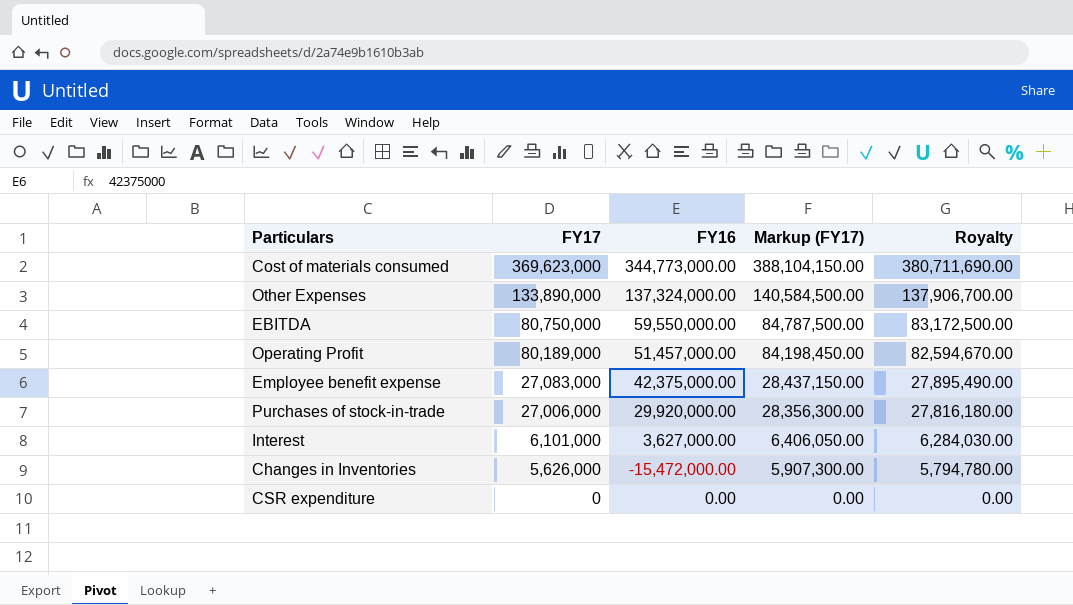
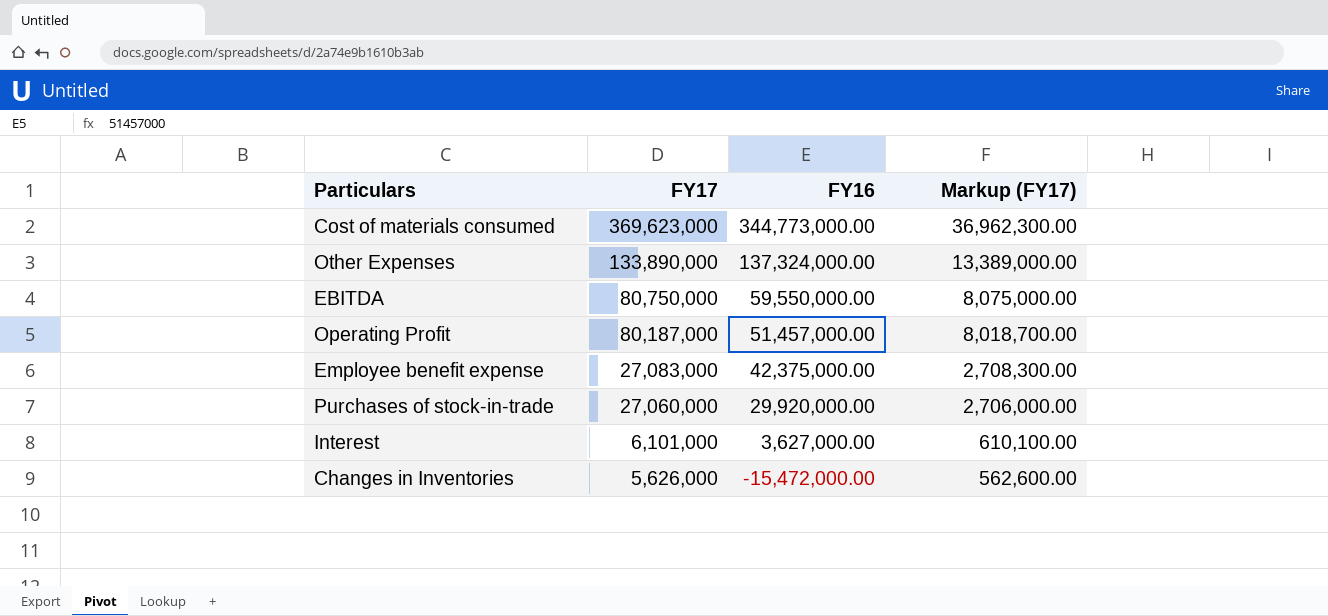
column Royalty | formula: [FY17] * 1.03 -> none
column Markup (FY17) | formula: [FY17] * 1.05 -> [FY17] * 0.1
row CSR expenditure: 0 | 0.00 | 0.00 | 0.00 -> none
Operating Profit | FY17: 80,189,000 -> 80,187,000
Purchases of stock-in-trade | FY17: 27,006,000 -> 27,060,000

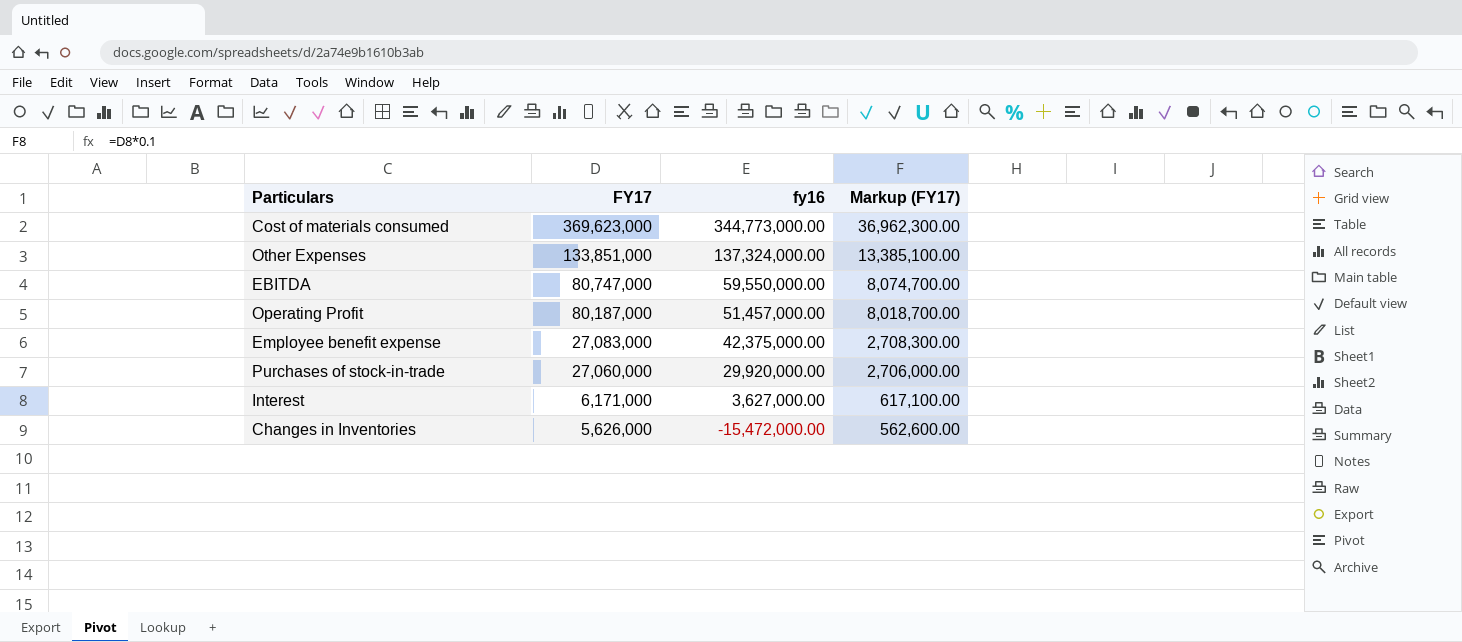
column name: FY16 -> fy16
Other Expenses | FY17: 133,890,000 -> 133,851,000
Other Expenses | Markup (FY17): 13,389,000.00 -> 13,385,100.00
EBITDA | FY17: 80,750,000 -> 80,747,000
EBITDA | Markup (FY17): 8,075,000.00 -> 8,074,700.00
Interest | FY17: 6,101,000 -> 6,171,000
Interest | Markup (FY17): 610,100.00 -> 617,100.00

